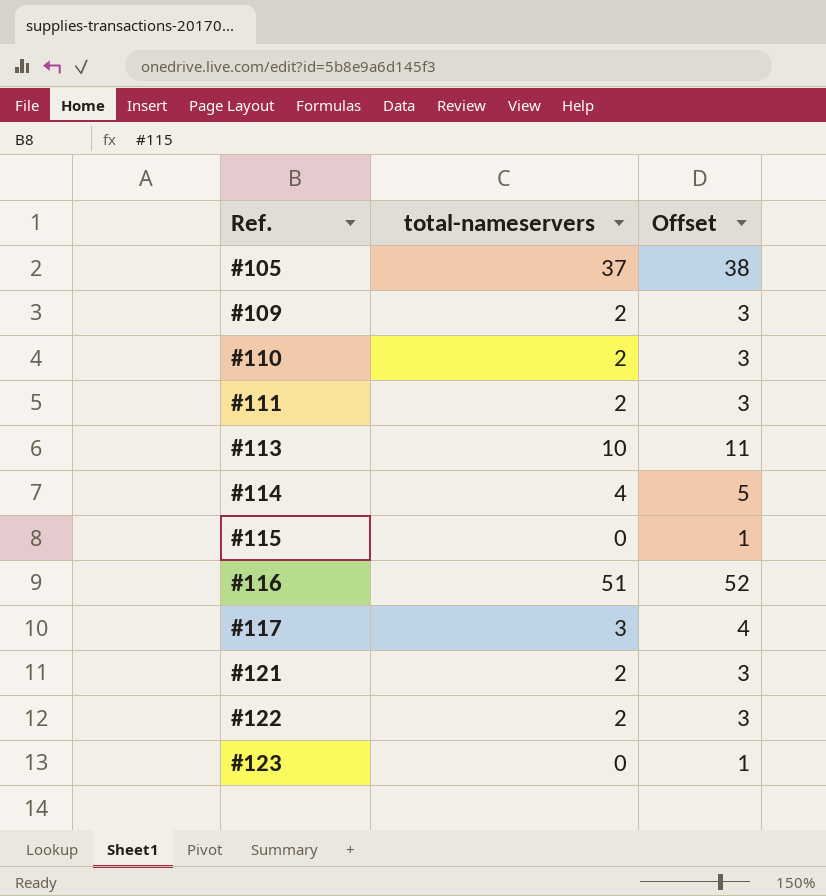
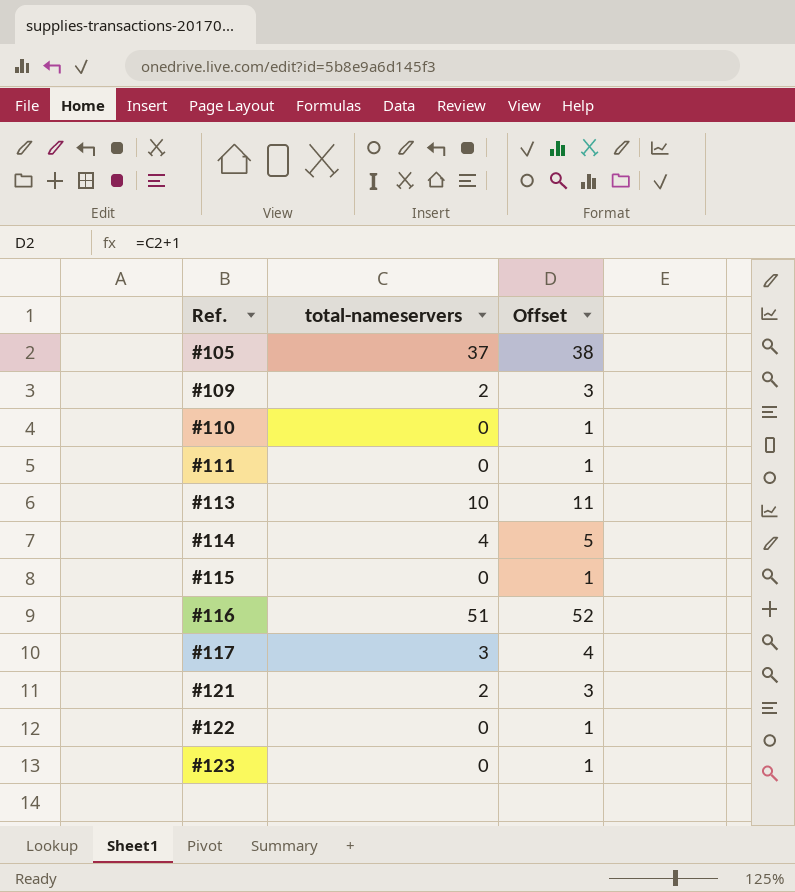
#110 | total-nameservers: 2 -> 0
#110 | Offset: 3 -> 1
#111 | total-nameservers: 2 -> 0
#111 | Offset: 3 -> 1
#122 | total-nameservers: 2 -> 0
#122 | Offset: 3 -> 1

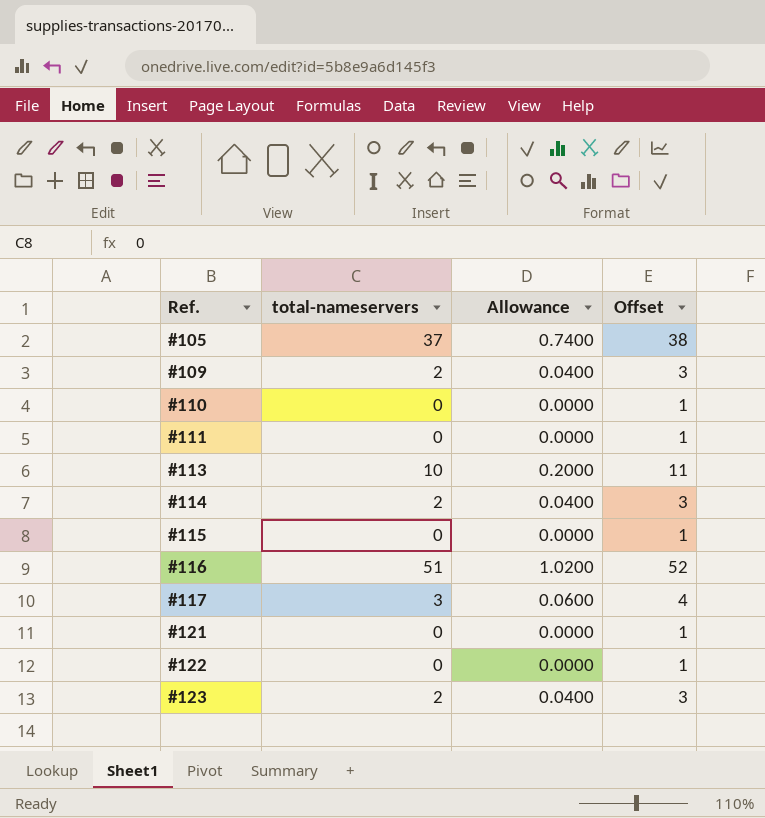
column Allowance | formula: none -> [total-nameservers] * 0.02
#114 | total-nameservers: 4 -> 2
#114 | Offset: 5 -> 3
#121 | total-nameservers: 2 -> 0
#121 | Offset: 3 -> 1
#123 | total-nameservers: 0 -> 2
#123 | Offset: 1 -> 3

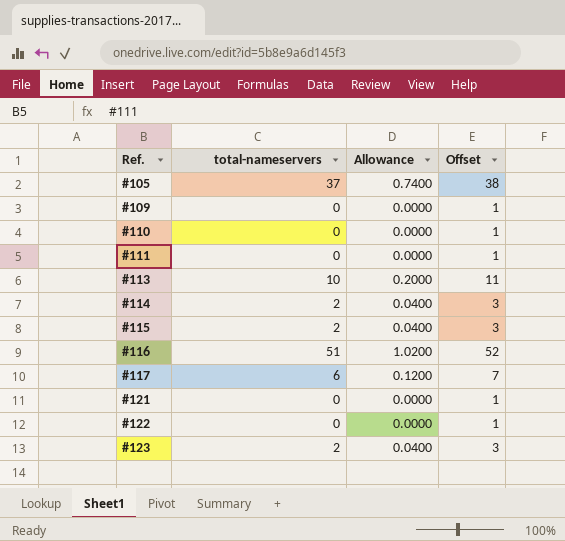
#109 | total-nameservers: 2 -> 0
#109 | Allowance: 0.0400 -> 0.0000
#109 | Offset: 3 -> 1
#115 | total-nameservers: 0 -> 2
#115 | Allowance: 0.0000 -> 0.0400
#115 | Offset: 1 -> 3
#117 | total-nameservers: 3 -> 6
#117 | Allowance: 0.0600 -> 0.1200
#117 | Offset: 4 -> 7

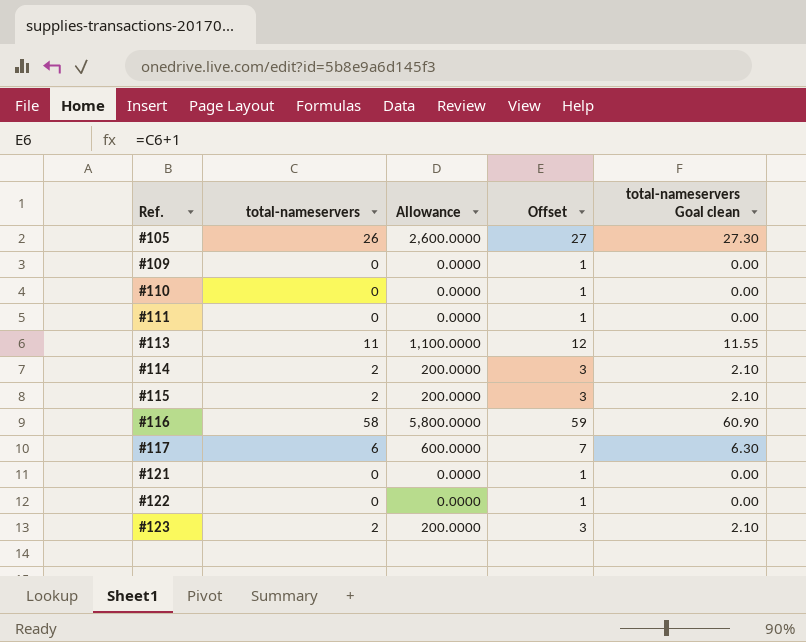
column Allowance | formula: [total-nameservers] * 0.02 -> [total-nameservers] * 100
column total-nameservers Goal clean | formula: none -> [total-nameservers] * 1.05
#105 | total-nameservers: 37 -> 26
#105 | Offset: 38 -> 27
#113 | total-nameservers: 10 -> 11
#113 | Offset: 11 -> 12
#116 | total-nameservers: 51 -> 58
#116 | Offset: 52 -> 59

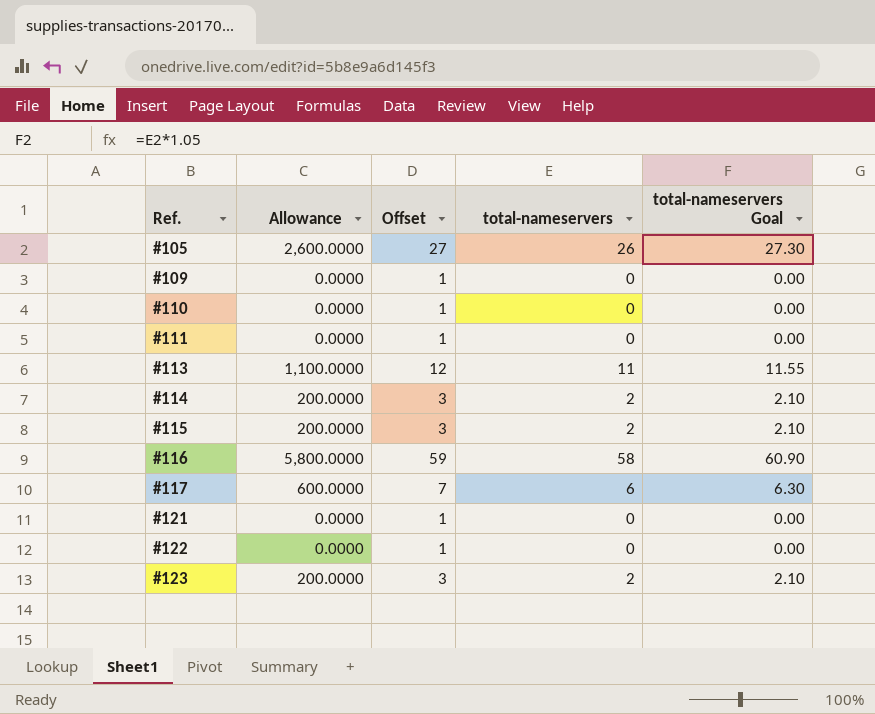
column total-nameservers | position: 2 -> 4
column name: total-nameservers Goal clean -> total-nameservers Goal

